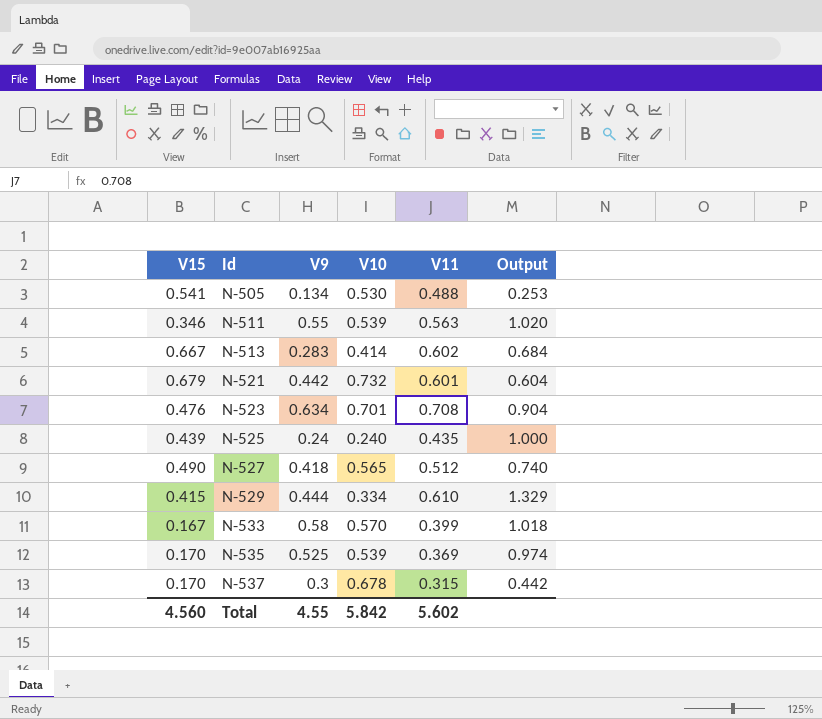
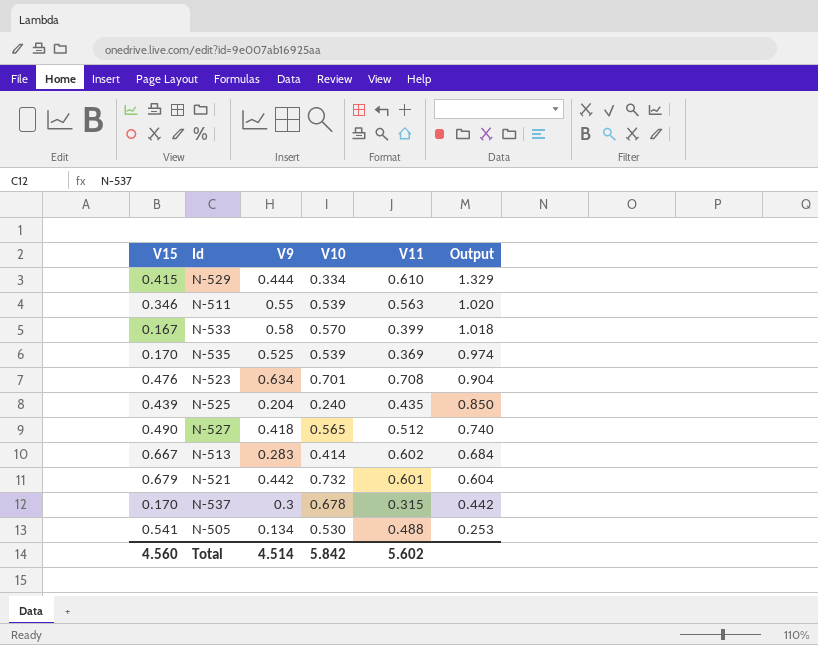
row order: Id ascending -> Output descending
N-525 | V9: 0.24 -> 0.204
N-525 | Output: 1.000 -> 0.850
Total | V9: 4.55 -> 4.514

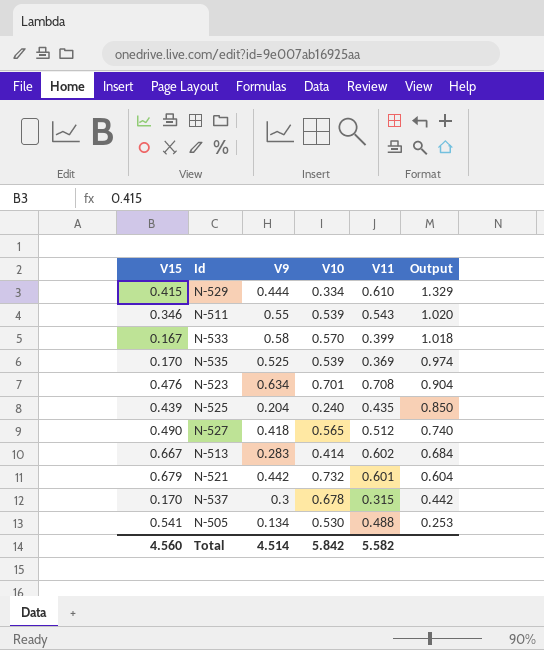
N-511 | V11: 0.563 -> 0.543
Total | V11: 5.602 -> 5.582

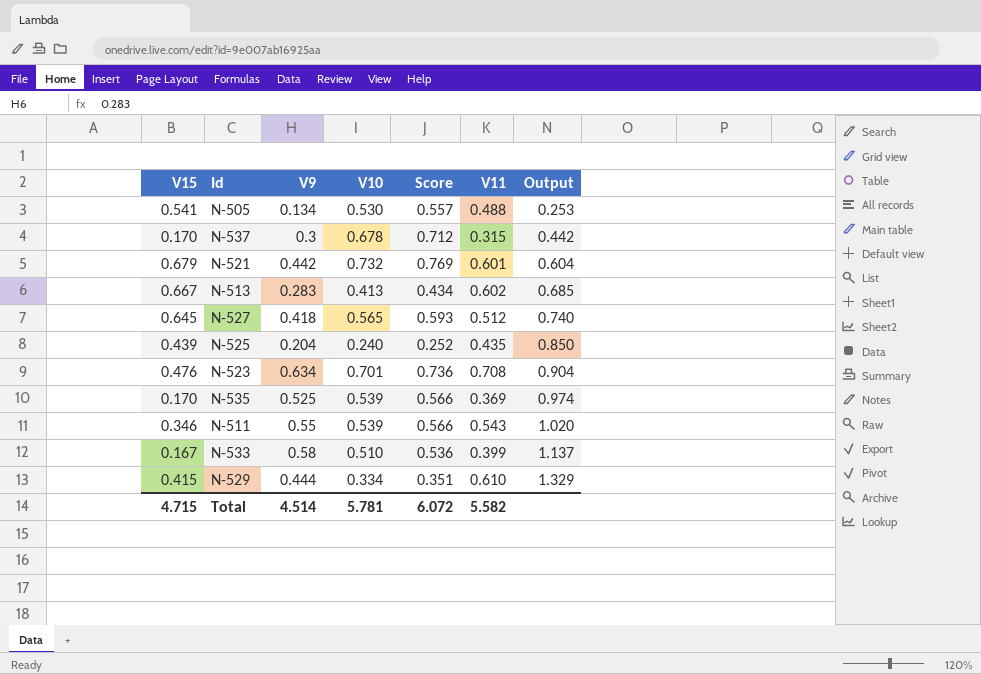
row order: Output descending -> Output ascending
column Score | formula: none -> [V10] * 1.05
N-513 | V10: 0.414 -> 0.413
N-513 | Output: 0.684 -> 0.685
N-527 | V15: 0.490 -> 0.645
N-533 | V10: 0.570 -> 0.510
N-533 | Output: 1.018 -> 1.137
Total | V15: 4.560 -> 4.715
Total | V10: 5.842 -> 5.781

